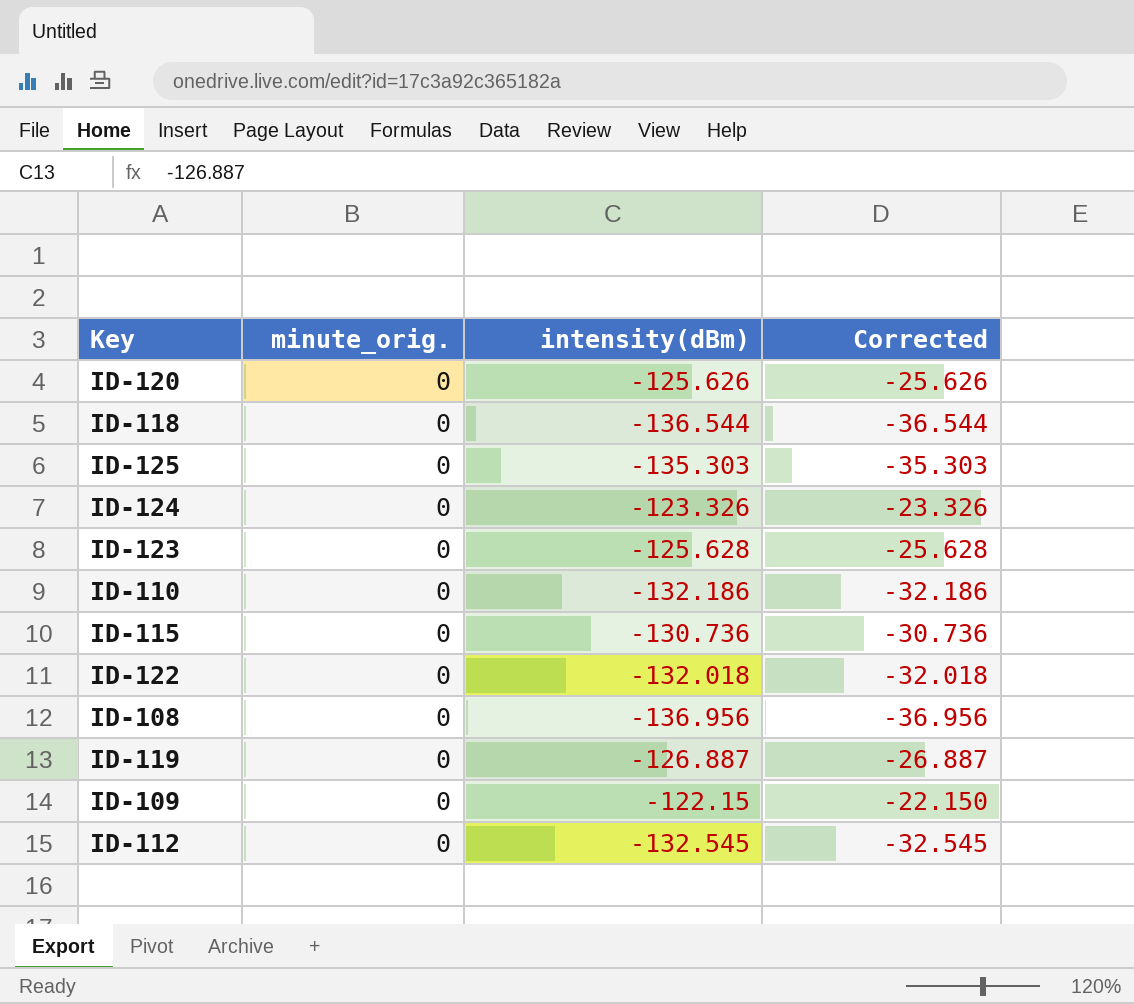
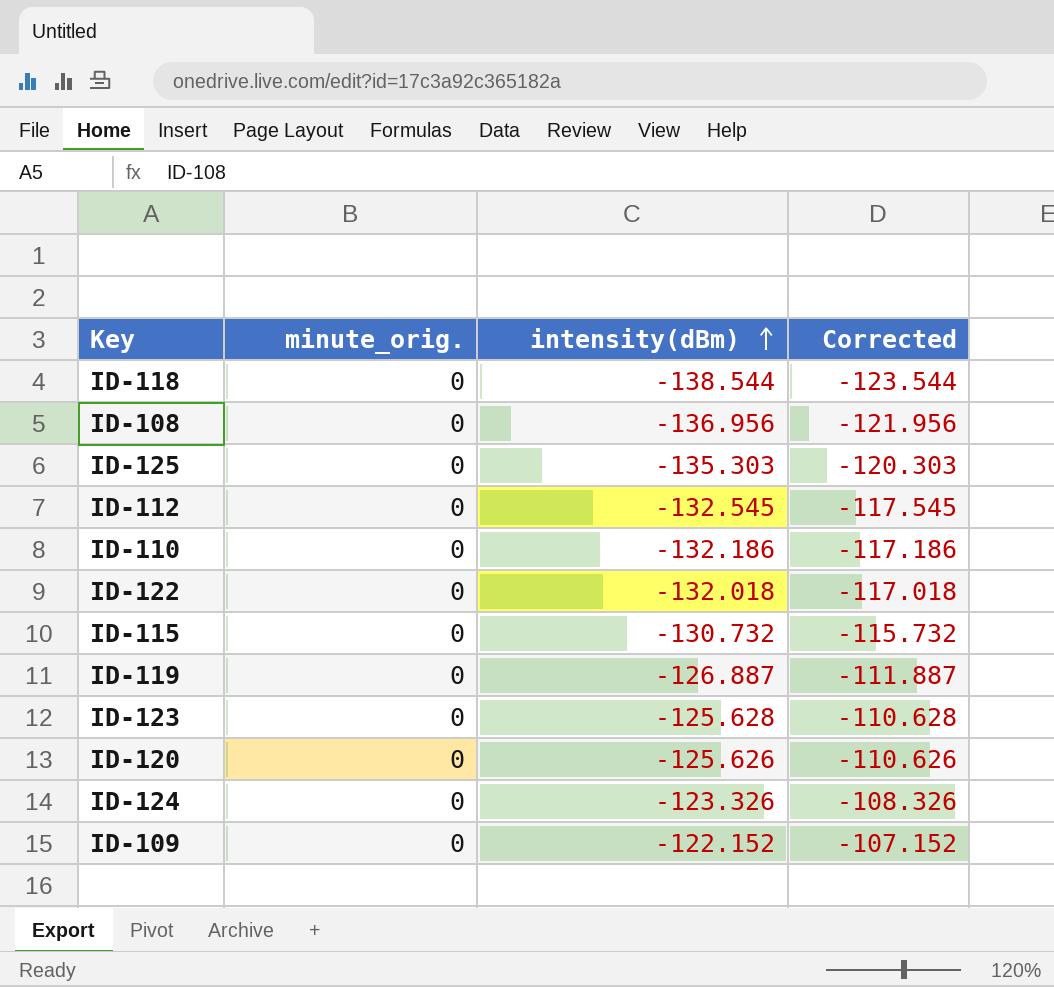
row order: none -> intensity(dBm) ascending
column Corrected | formula: [intensity(dBm)] + 100 -> [intensity(dBm)] + 15
ID-118 | intensity(dBm): -136.544 -> -138.544
ID-115 | intensity(dBm): -130.736 -> -130.732
ID-109 | intensity(dBm): -122.15 -> -122.152

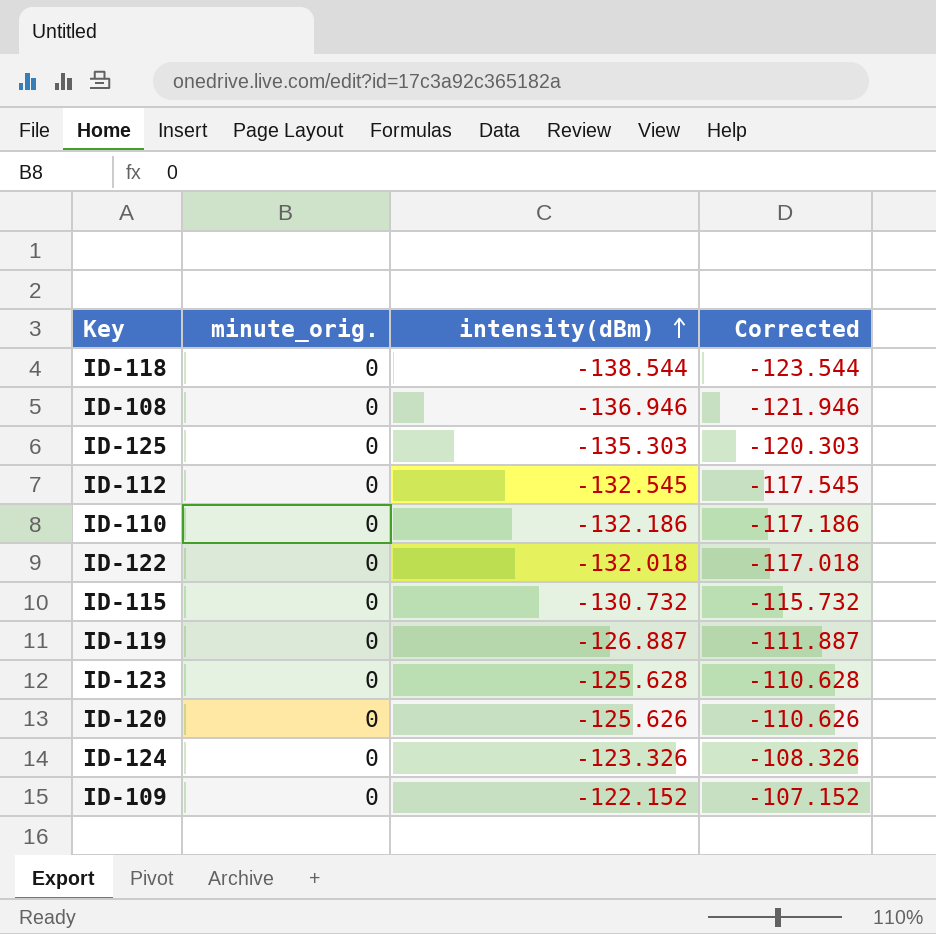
ID-108 | intensity(dBm): -136.956 -> -136.946
ID-108 | Corrected: -121.956 -> -121.946

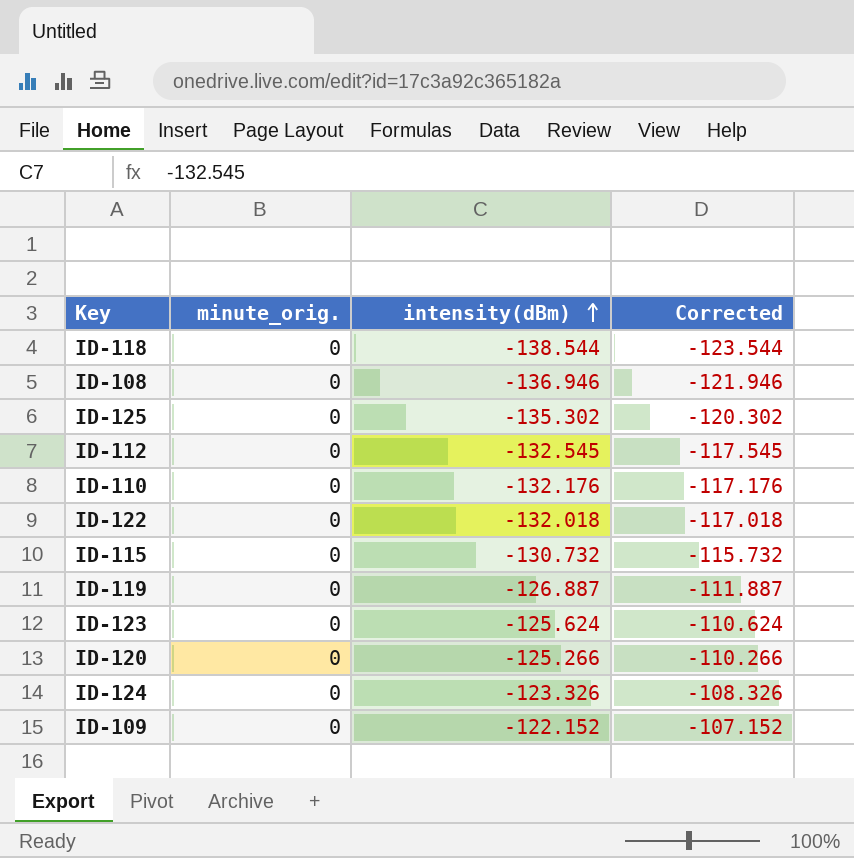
ID-125 | intensity(dBm): -135.303 -> -135.302
ID-125 | Corrected: -120.303 -> -120.302
ID-110 | intensity(dBm): -132.186 -> -132.176
ID-110 | Corrected: -117.186 -> -117.176
ID-123 | intensity(dBm): -125.628 -> -125.624
ID-123 | Corrected: -110.628 -> -110.624
ID-120 | intensity(dBm): -125.626 -> -125.266
ID-120 | Corrected: -110.626 -> -110.266

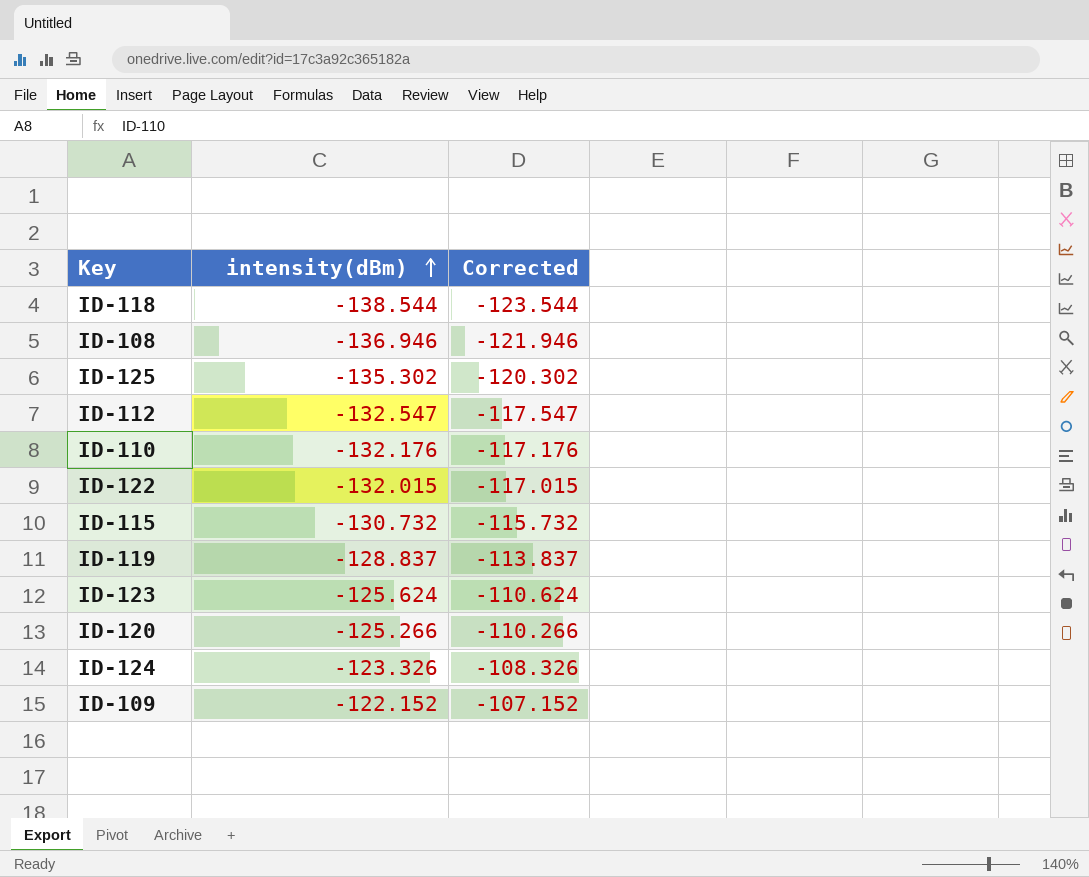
column minute_orig. | position: 2 -> none
ID-112 | intensity(dBm): -132.545 -> -132.547
ID-112 | Corrected: -117.545 -> -117.547
ID-122 | intensity(dBm): -132.018 -> -132.015
ID-122 | Corrected: -117.018 -> -117.015
ID-119 | intensity(dBm): -126.887 -> -128.837
ID-119 | Corrected: -111.887 -> -113.837

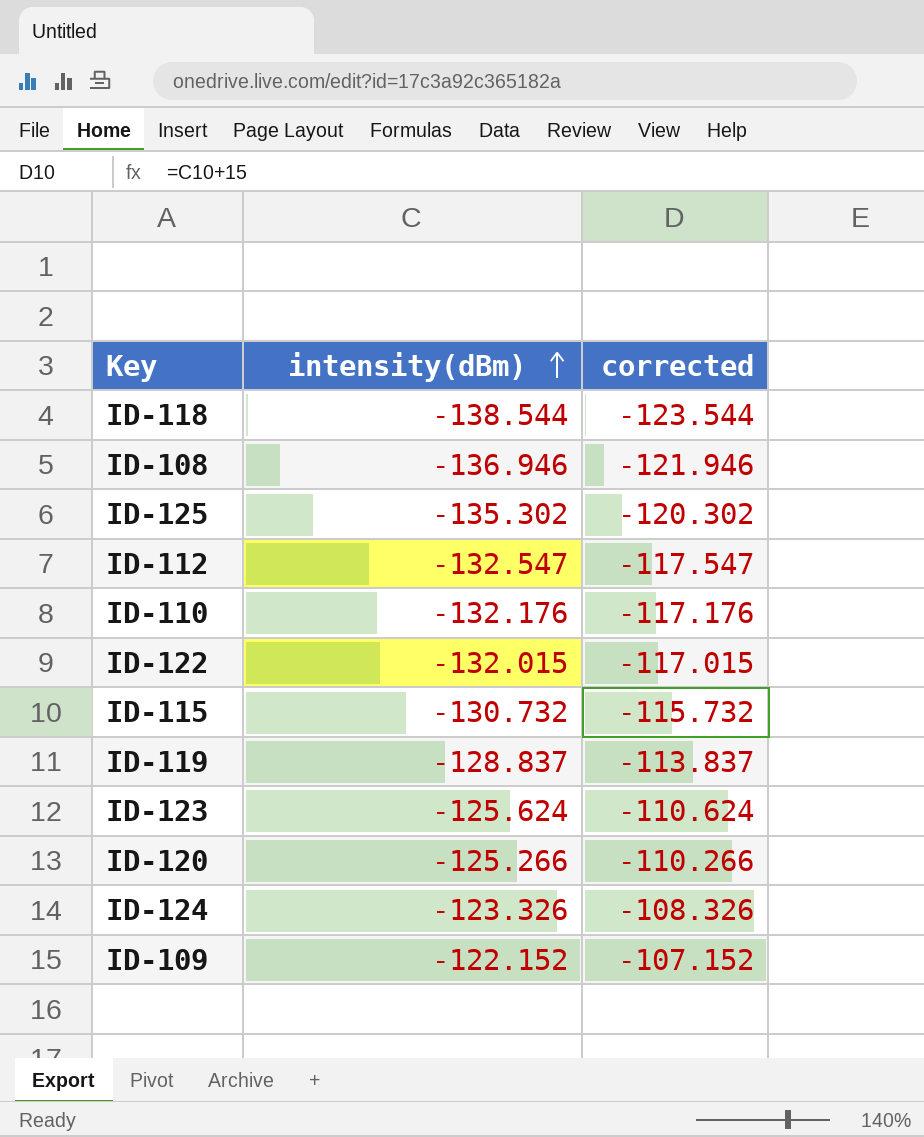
column name: Corrected -> corrected

